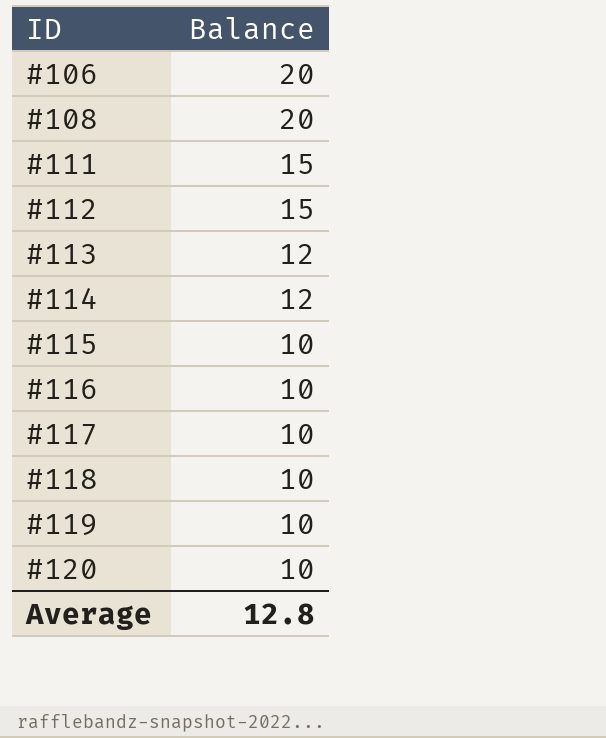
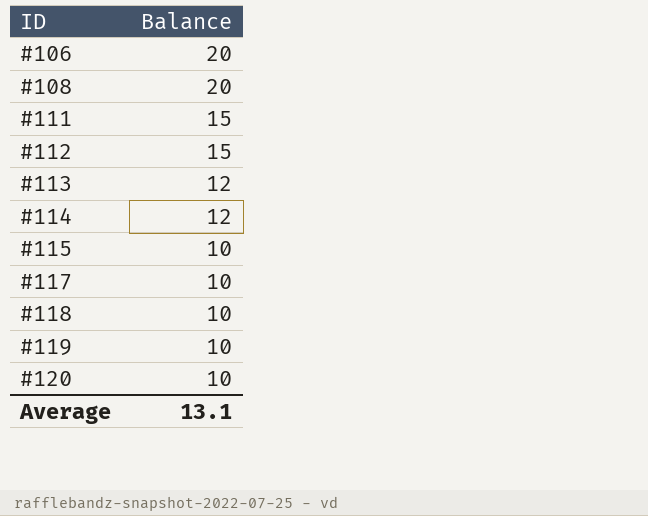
row #116: 10 -> none
Average | Balance: 12.8 -> 13.1

